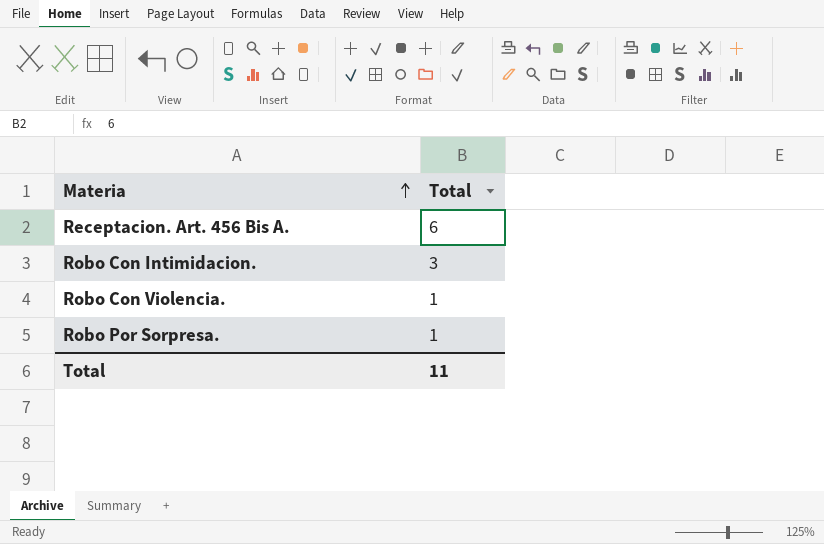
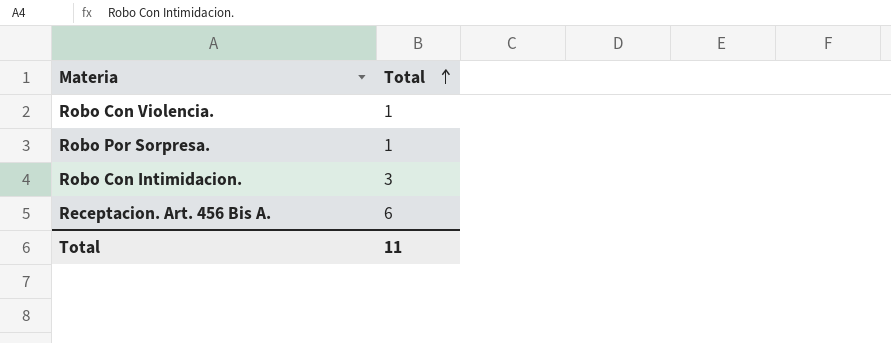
row order: Materia ascending -> Total ascending

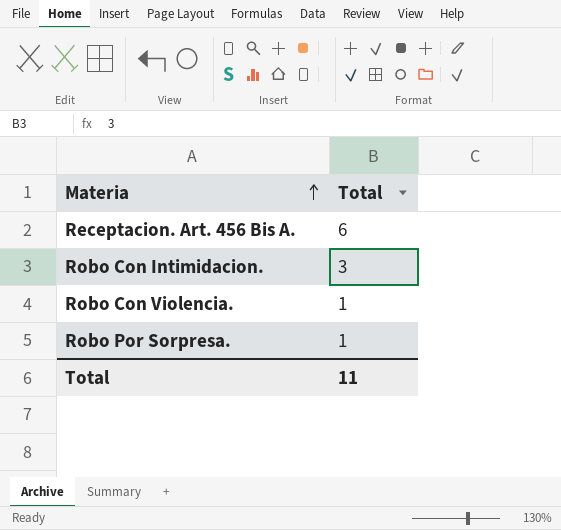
row order: Total ascending -> Materia ascending

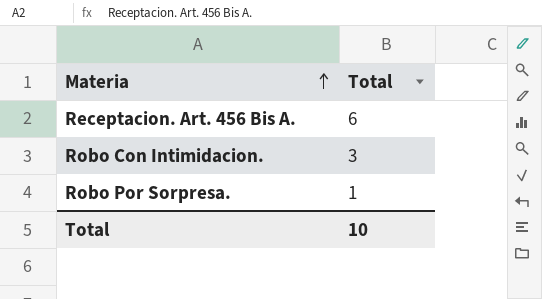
row Robo Con Violencia.: 1 -> none
Total | Total: 11 -> 10

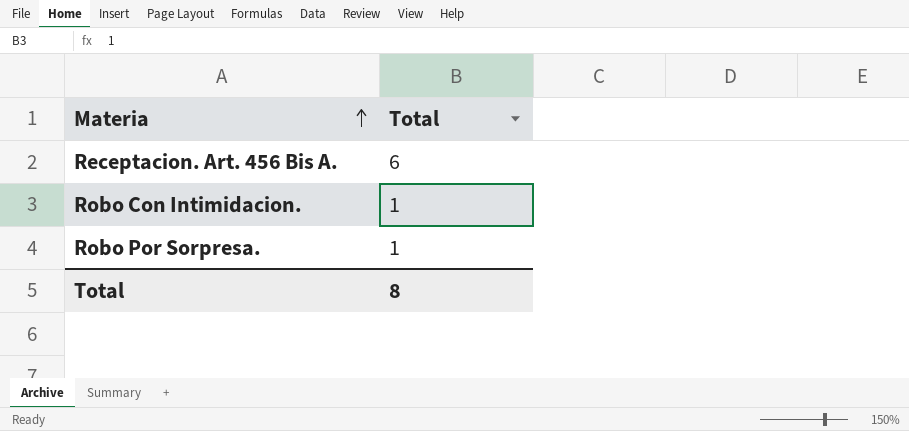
Robo Con Intimidacion. | Total: 3 -> 1
Total | Total: 10 -> 8

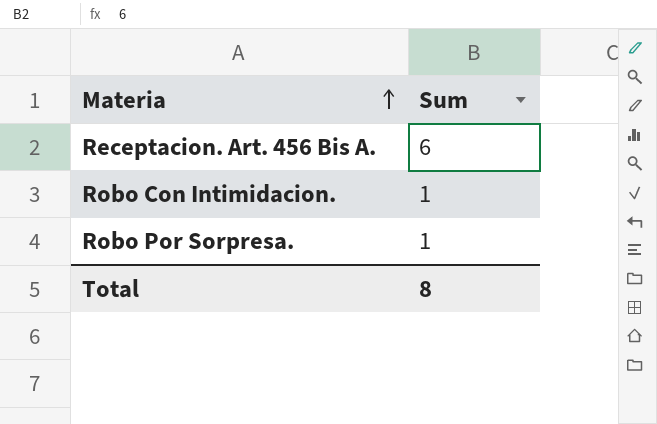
column name: Total -> Sum

